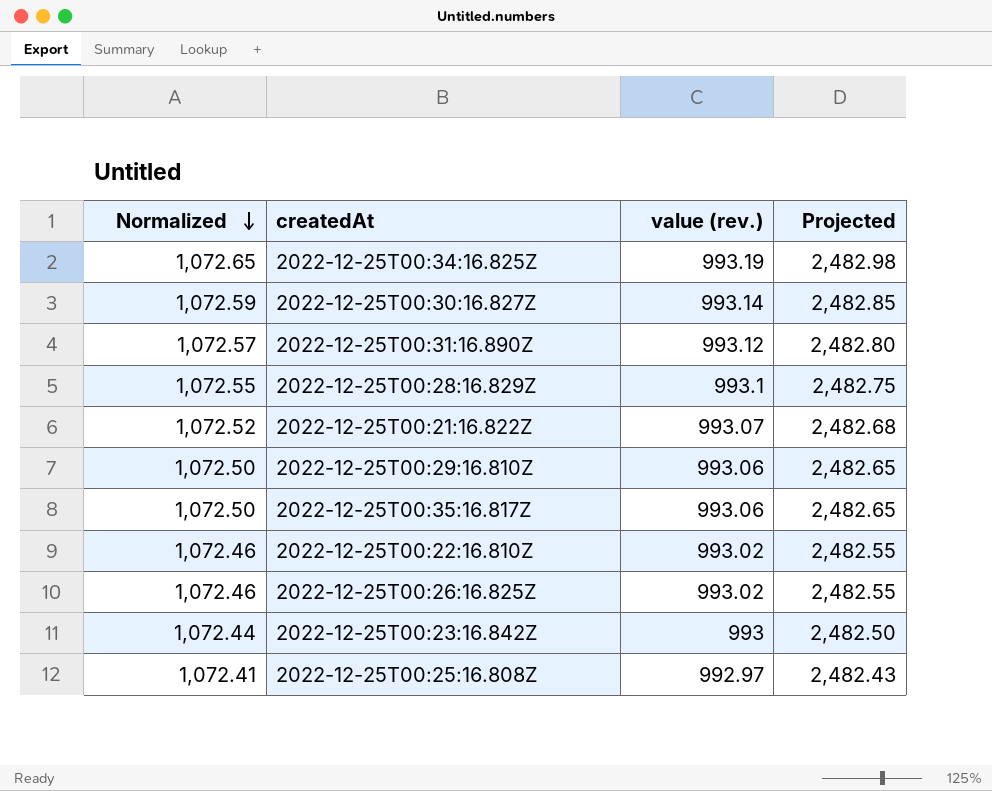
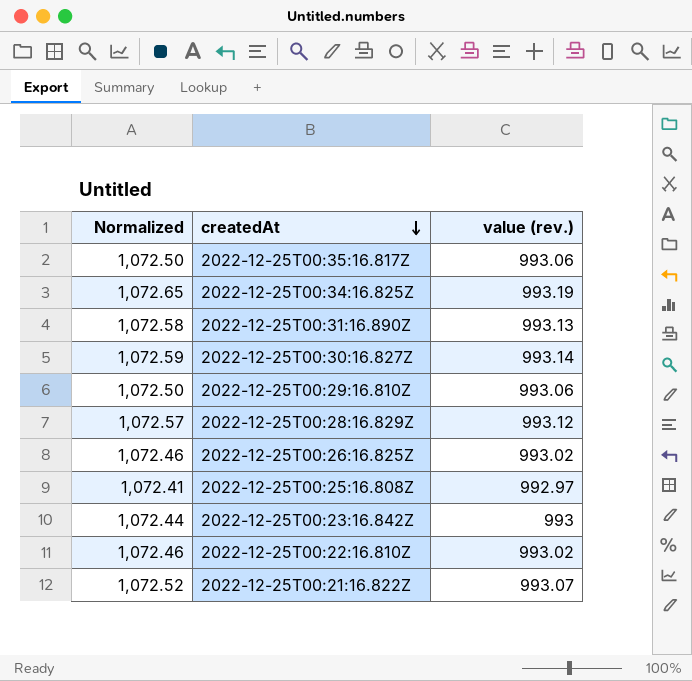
row order: Normalized descending -> createdAt descending
column Projected | formula: [value (rev.)] * 2.5 -> none
2022-12-25T00:31:16.890Z | Normalized: 1,072.57 -> 1,072.58
2022-12-25T00:31:16.890Z | value (rev.): 993.12 -> 993.13
2022-12-25T00:28:16.829Z | Normalized: 1,072.55 -> 1,072.57
2022-12-25T00:28:16.829Z | value (rev.): 993.1 -> 993.12

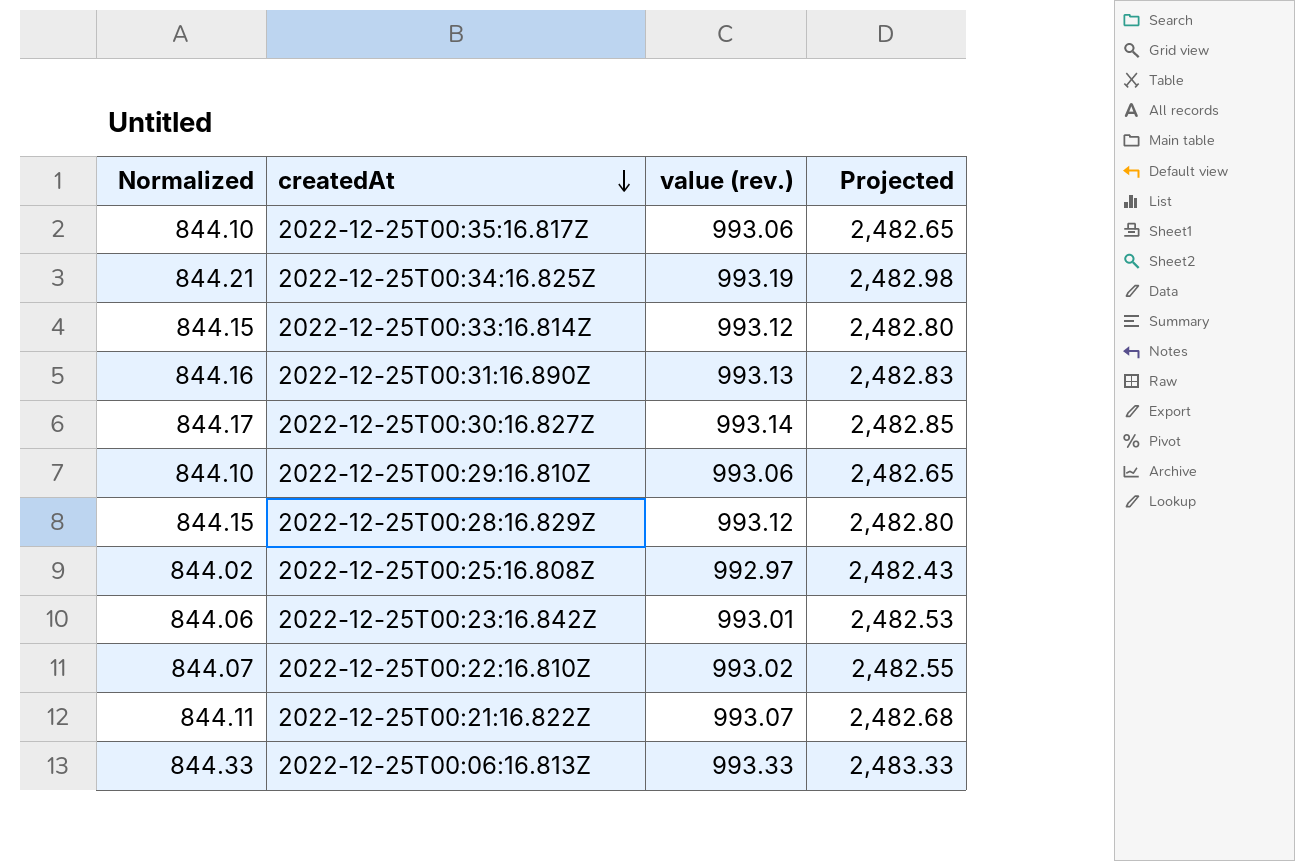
column Normalized | formula: [value (rev.)] * 1.08 -> [value (rev.)] * 0.85
column Projected | formula: none -> [value (rev.)] * 2.5
row 2022-12-25T00:26:16.825Z: 1,072.46 | 993.02 -> none
row 2022-12-25T00:33:16.814Z: none -> 844.15 | 993.12 | 2,482.80
2022-12-25T00:23:16.842Z | value (rev.): 993 -> 993.01
row 2022-12-25T00:06:16.813Z: none -> 844.33 | 993.33 | 2,483.33

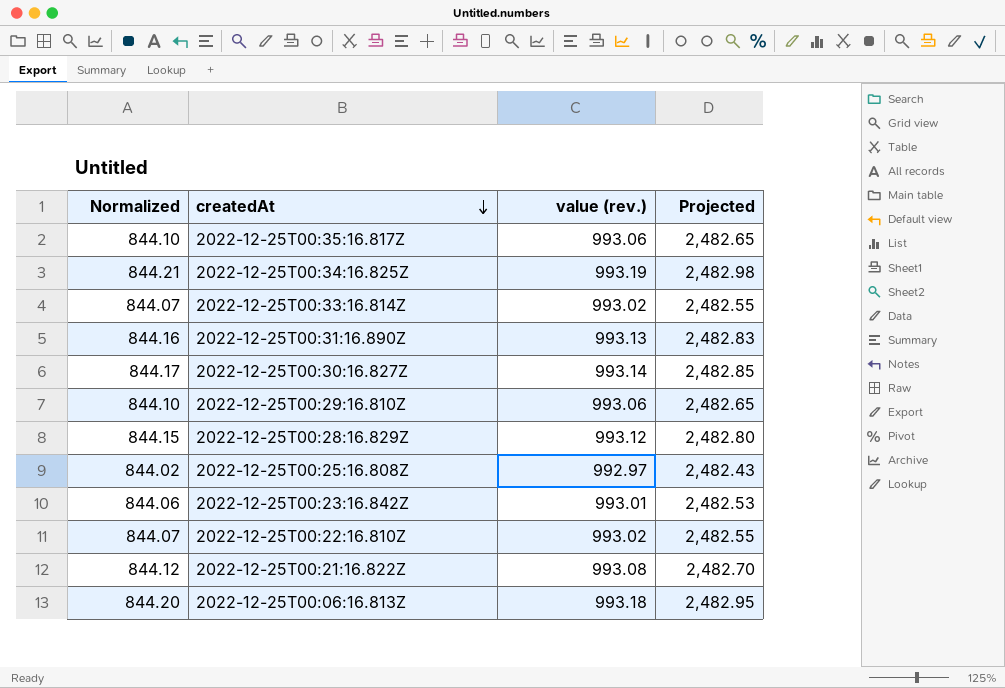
2022-12-25T00:33:16.814Z | Normalized: 844.15 -> 844.07
2022-12-25T00:33:16.814Z | value (rev.): 993.12 -> 993.02
2022-12-25T00:33:16.814Z | Projected: 2,482.80 -> 2,482.55
2022-12-25T00:21:16.822Z | Normalized: 844.11 -> 844.12
2022-12-25T00:21:16.822Z | value (rev.): 993.07 -> 993.08
2022-12-25T00:21:16.822Z | Projected: 2,482.68 -> 2,482.70
2022-12-25T00:06:16.813Z | Normalized: 844.33 -> 844.20
2022-12-25T00:06:16.813Z | value (rev.): 993.33 -> 993.18
2022-12-25T00:06:16.813Z | Projected: 2,483.33 -> 2,482.95

